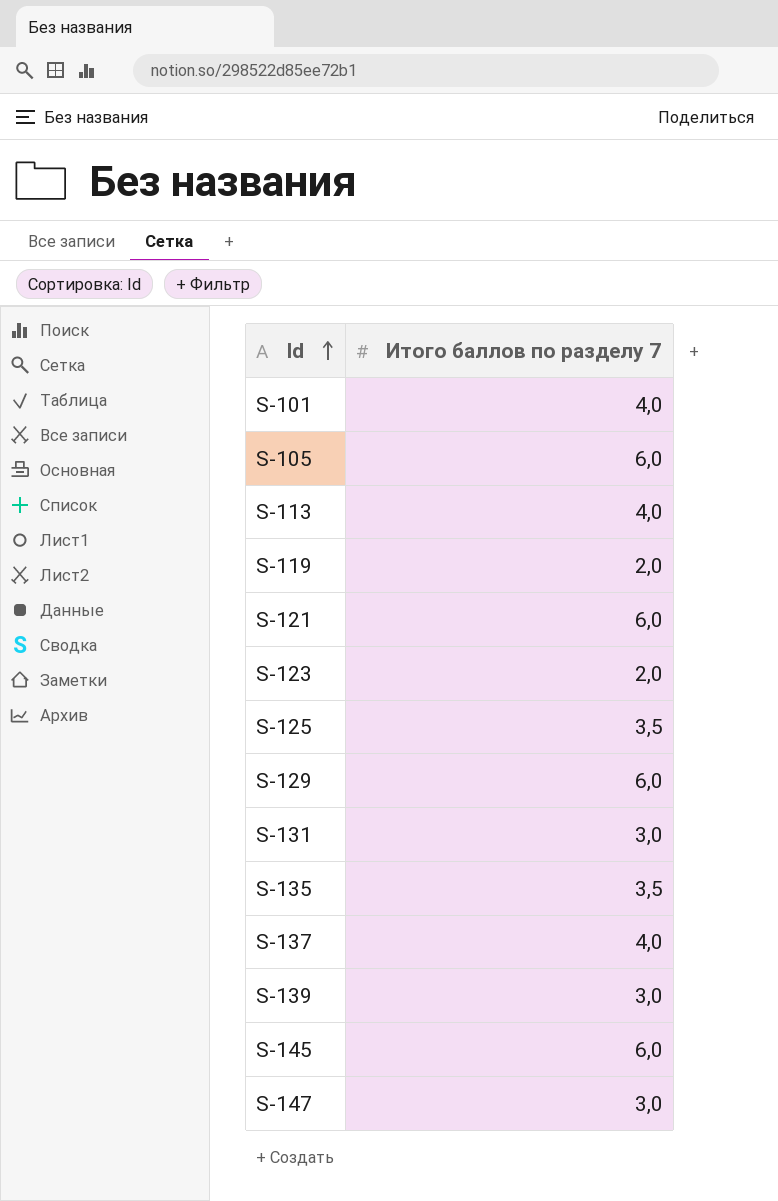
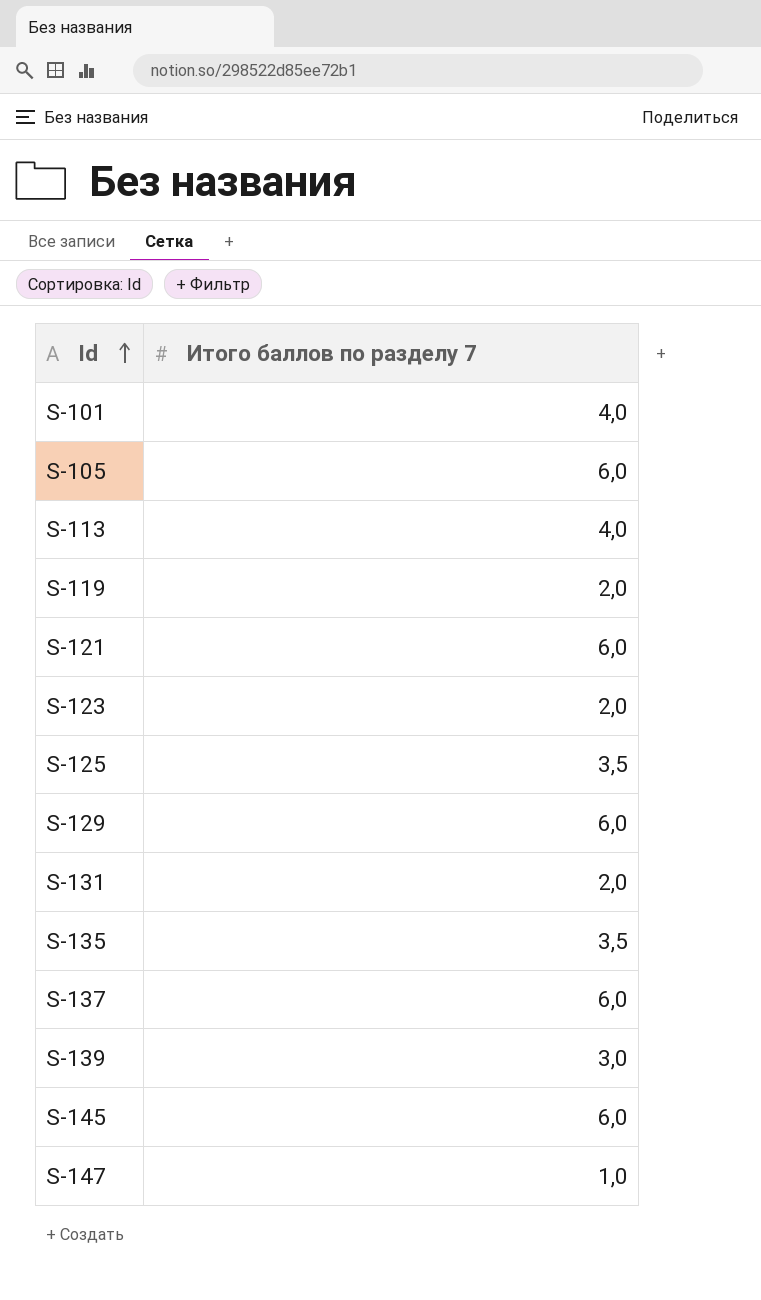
S-131 | Итого баллов по разделу 7: 3,0 -> 2,0
S-137 | Итого баллов по разделу 7: 4,0 -> 6,0
S-147 | Итого баллов по разделу 7: 3,0 -> 1,0

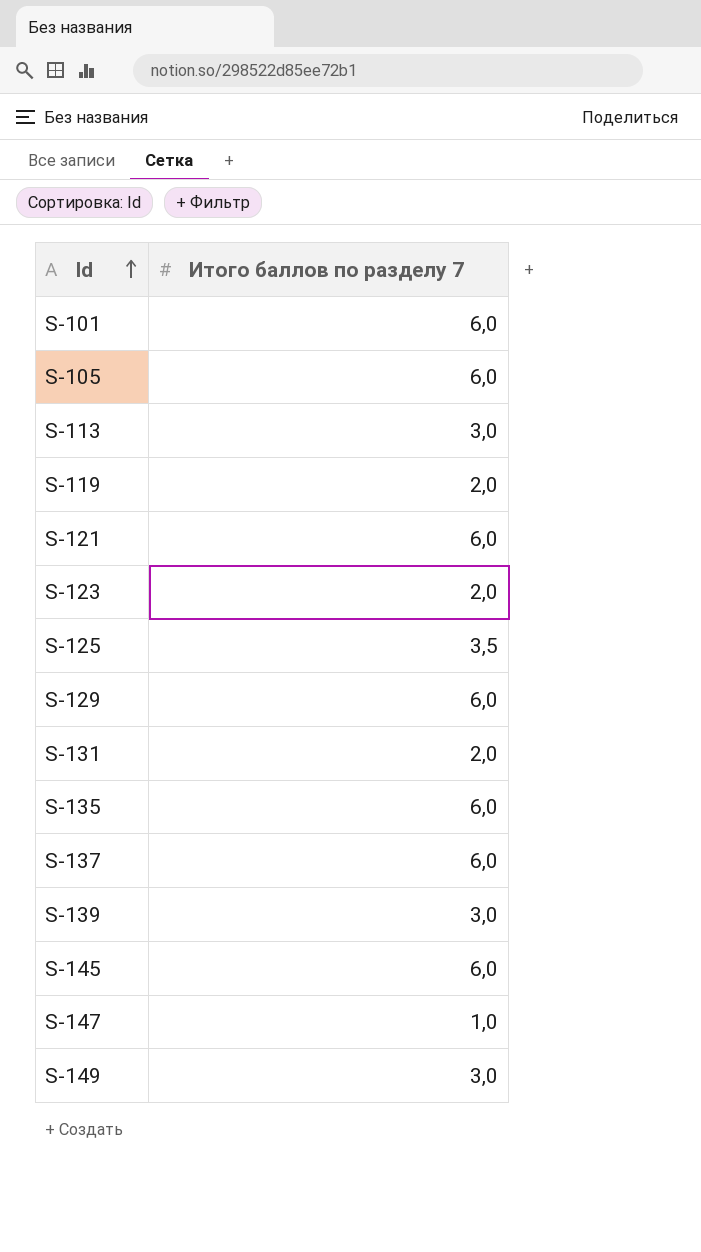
S-101 | Итого баллов по разделу 7: 4,0 -> 6,0
S-113 | Итого баллов по разделу 7: 4,0 -> 3,0
S-135 | Итого баллов по разделу 7: 3,5 -> 6,0
row S-149: none -> 3,0

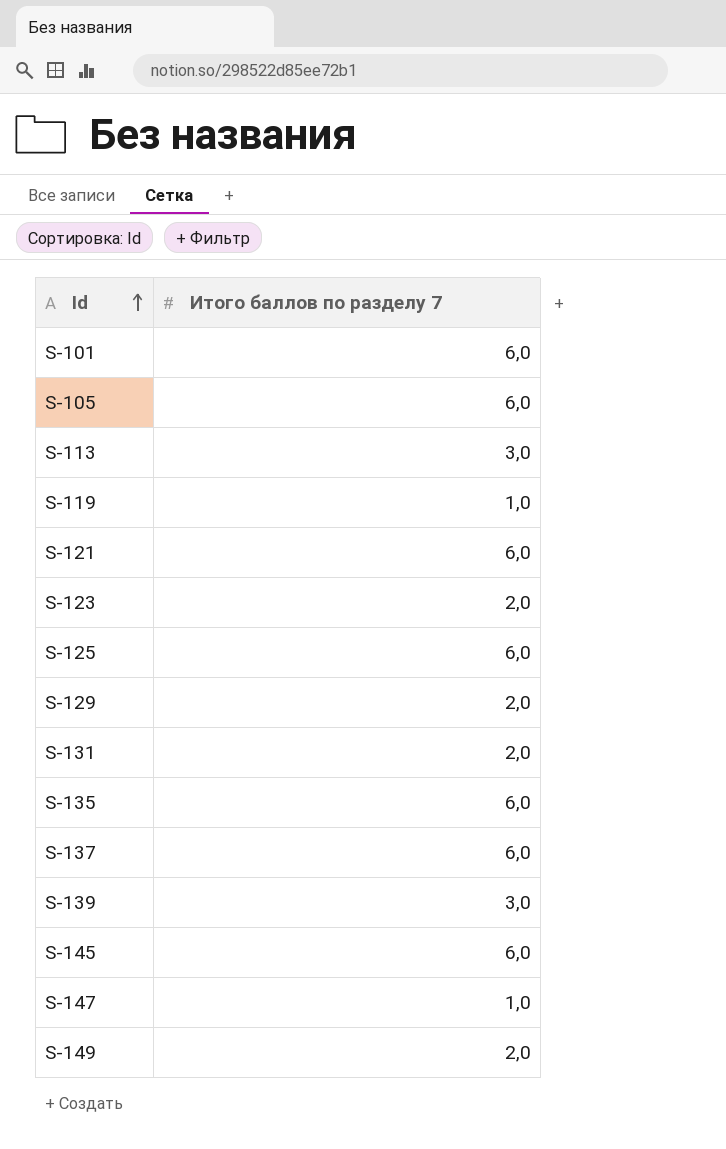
S-119 | Итого баллов по разделу 7: 2,0 -> 1,0
S-125 | Итого баллов по разделу 7: 3,5 -> 6,0
S-129 | Итого баллов по разделу 7: 6,0 -> 2,0
S-149 | Итого баллов по разделу 7: 3,0 -> 2,0

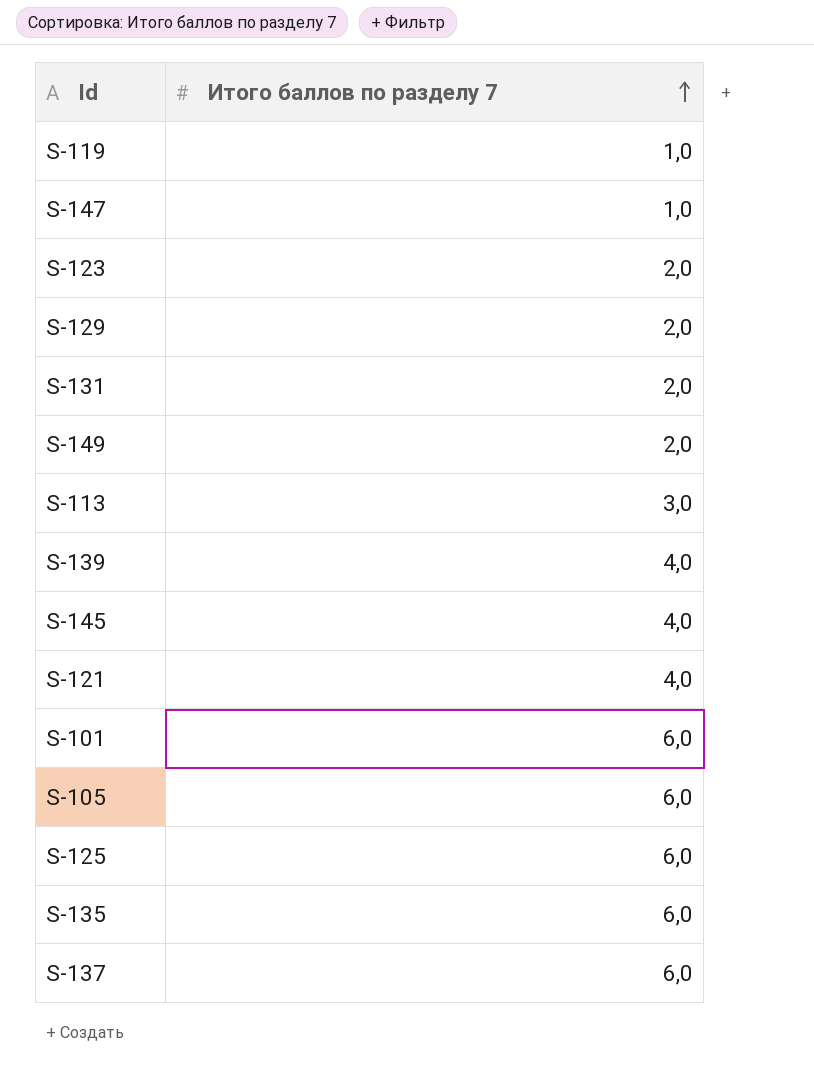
row order: Id ascending -> Итого баллов по разделу 7 ascending
S-139 | Итого баллов по разделу 7: 3,0 -> 4,0
S-145 | Итого баллов по разделу 7: 6,0 -> 4,0
S-121 | Итого баллов по разделу 7: 6,0 -> 4,0

